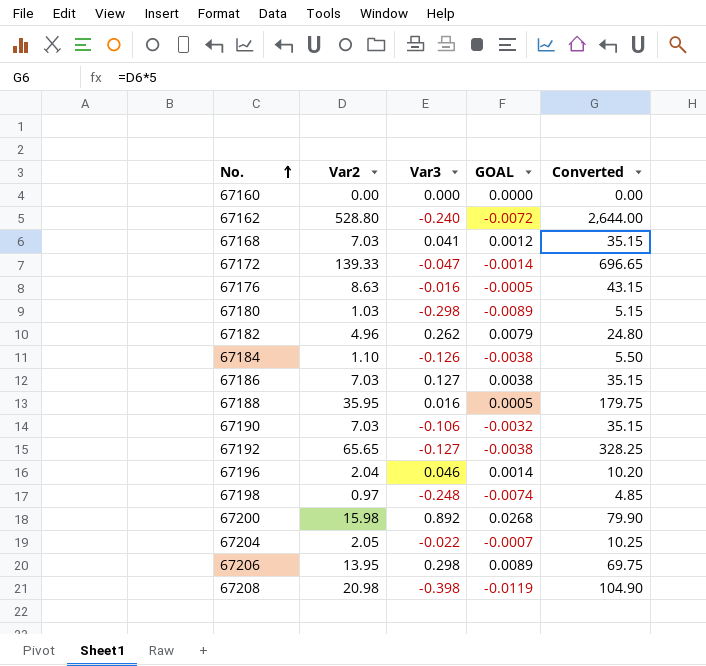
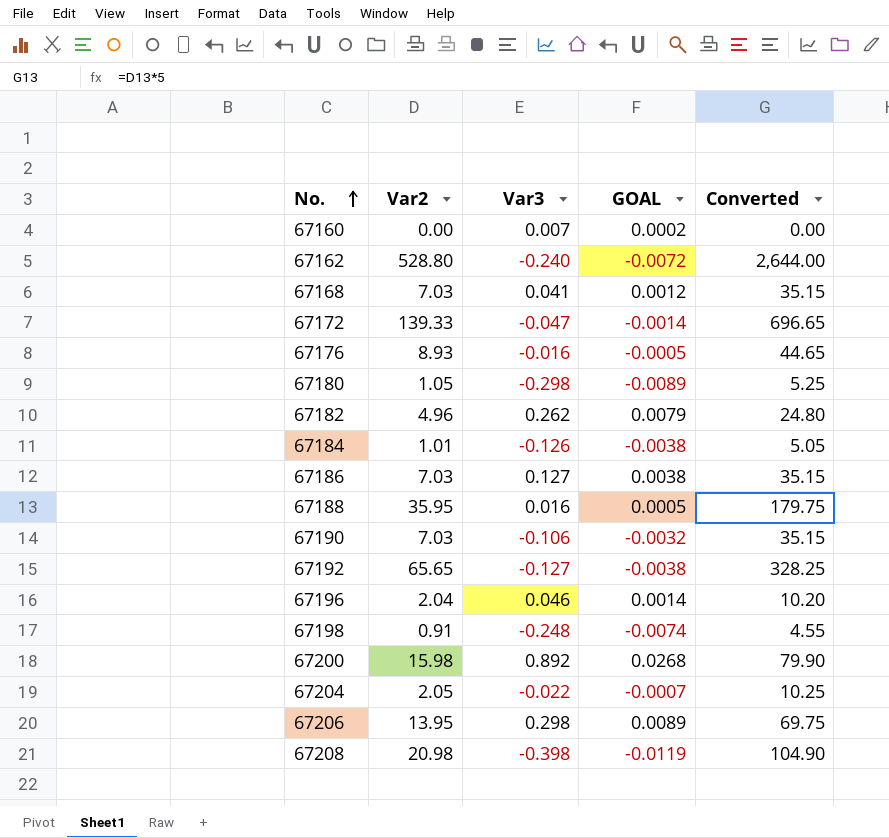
67160 | Var3: 0.000 -> 0.007
67160 | GOAL: 0.0000 -> 0.0002
67176 | Var2: 8.63 -> 8.93
67176 | Converted: 43.15 -> 44.65
67180 | Var2: 1.03 -> 1.05
67180 | Converted: 5.15 -> 5.25
67184 | Var2: 1.10 -> 1.01
67184 | Converted: 5.50 -> 5.05
67198 | Var2: 0.97 -> 0.91
67198 | Converted: 4.85 -> 4.55

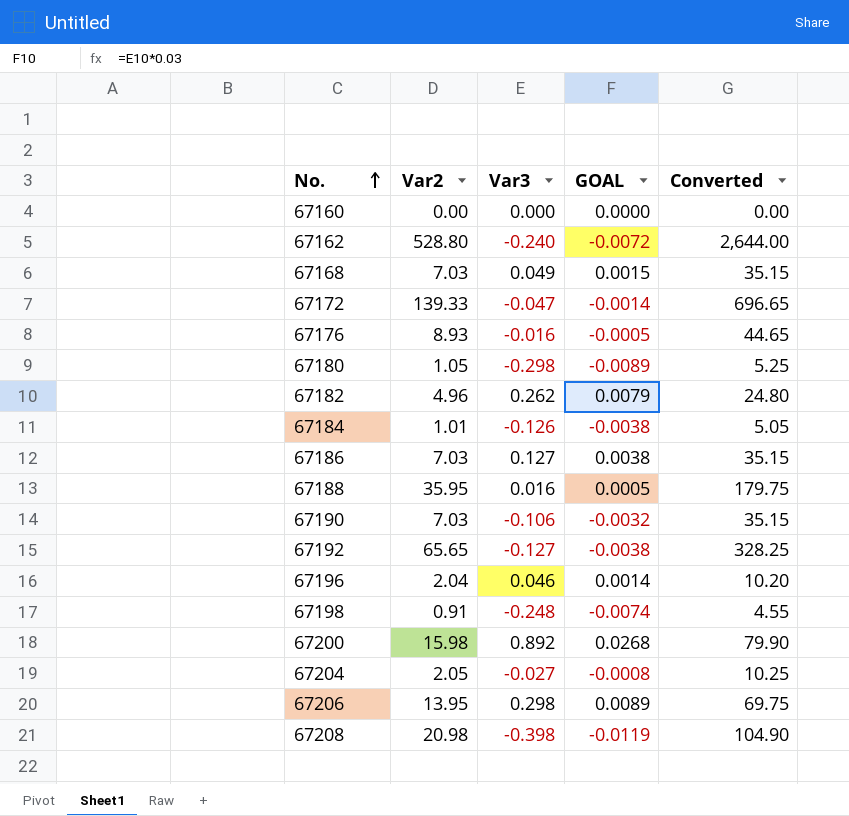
67160 | Var3: 0.007 -> 0.000
67160 | GOAL: 0.0002 -> 0.0000
67168 | Var3: 0.041 -> 0.049
67168 | GOAL: 0.0012 -> 0.0015
67204 | Var3: -0.022 -> -0.027
67204 | GOAL: -0.0007 -> -0.0008

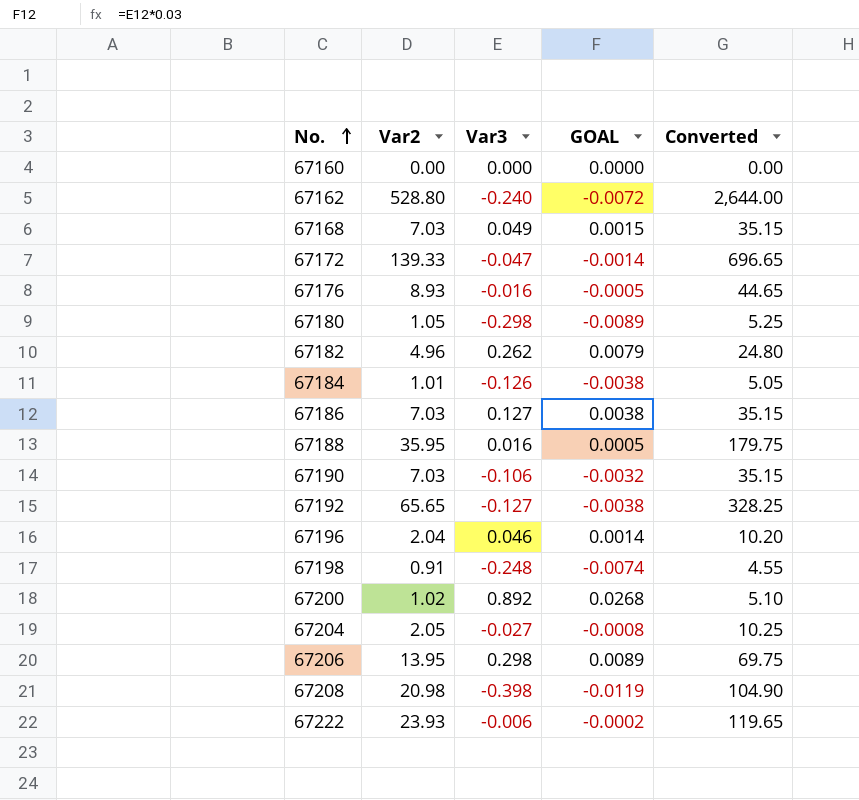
67200 | Var2: 15.98 -> 1.02
67200 | Converted: 79.90 -> 5.10
row 67222: none -> 23.93 | -0.006 | -0.0002 | 119.65

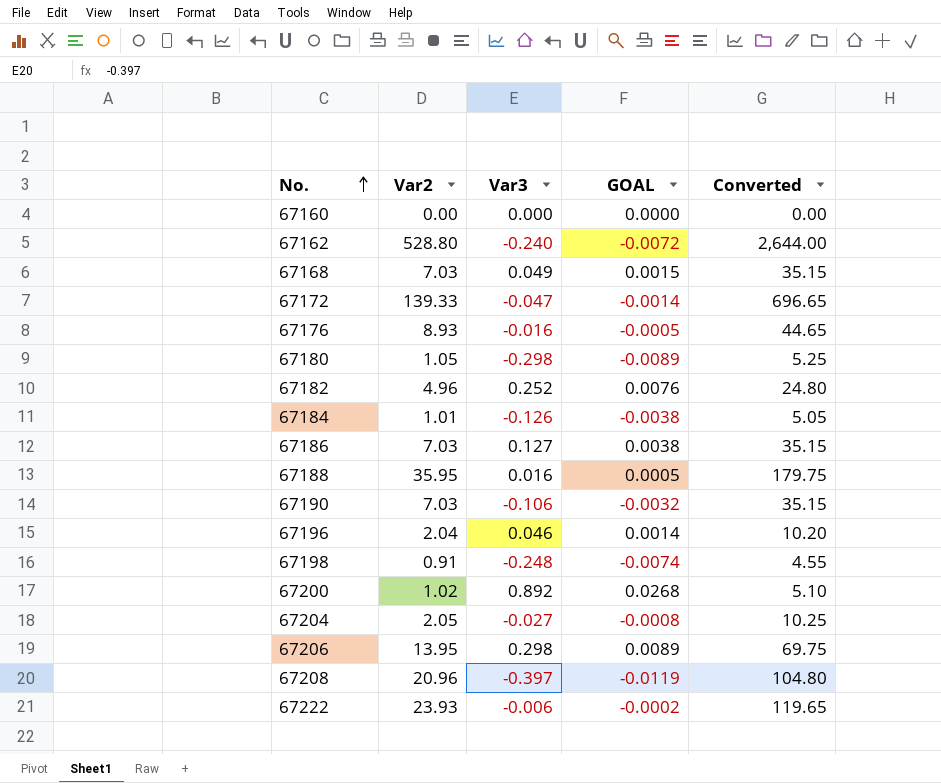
row 67192: 65.65 | -0.127 | -0.0038 | 328.25 -> none
67182 | Var3: 0.262 -> 0.252
67182 | GOAL: 0.0079 -> 0.0076
67208 | Var2: 20.98 -> 20.96
67208 | Var3: -0.398 -> -0.397
67208 | Converted: 104.90 -> 104.80

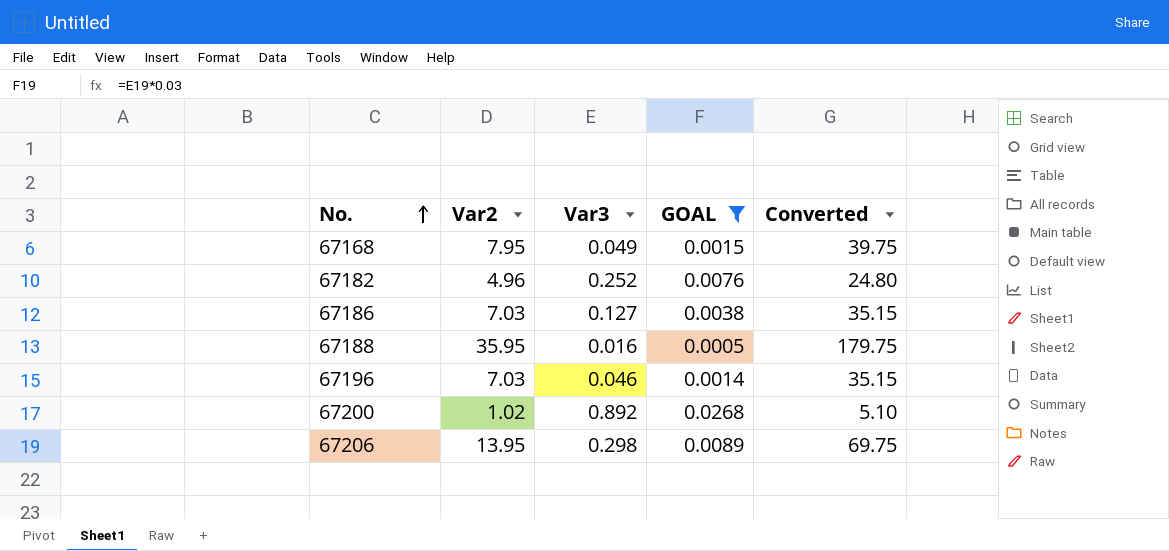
filter: none -> GOAL >= 0.0005
67168 | Var2: 7.03 -> 7.95
67168 | Converted: 35.15 -> 39.75
67196 | Var2: 2.04 -> 7.03
67196 | Converted: 10.20 -> 35.15

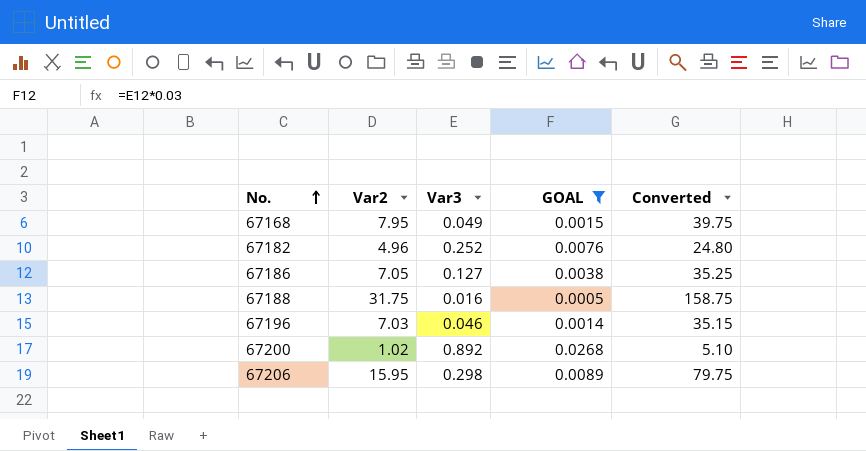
67186 | Var2: 7.03 -> 7.05
67186 | Converted: 35.15 -> 35.25
67188 | Var2: 35.95 -> 31.75
67188 | Converted: 179.75 -> 158.75
67206 | Var2: 13.95 -> 15.95
67206 | Converted: 69.75 -> 79.75

